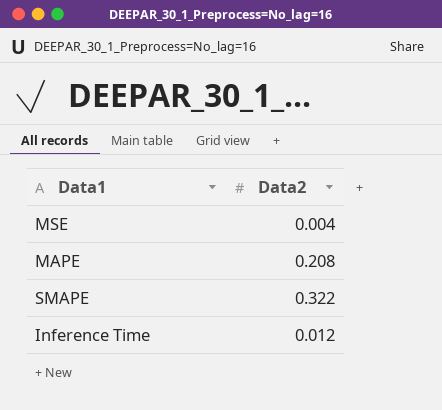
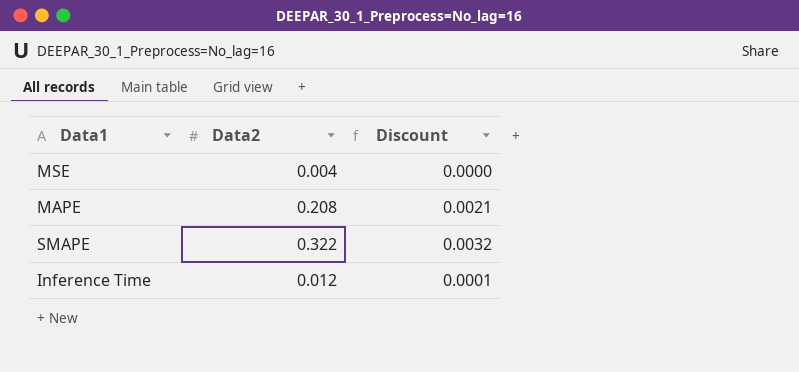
column Discount | formula: none -> [Data2] * 0.01

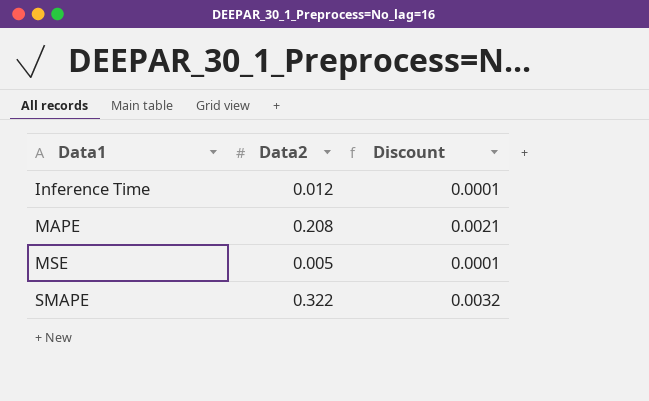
row order: none -> Data1 ascending
MSE | Data2: 0.004 -> 0.005
MSE | Discount: 0.0000 -> 0.0001

